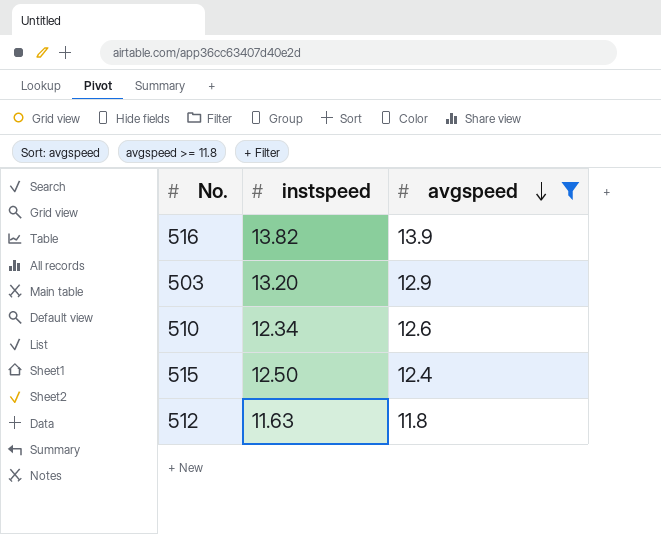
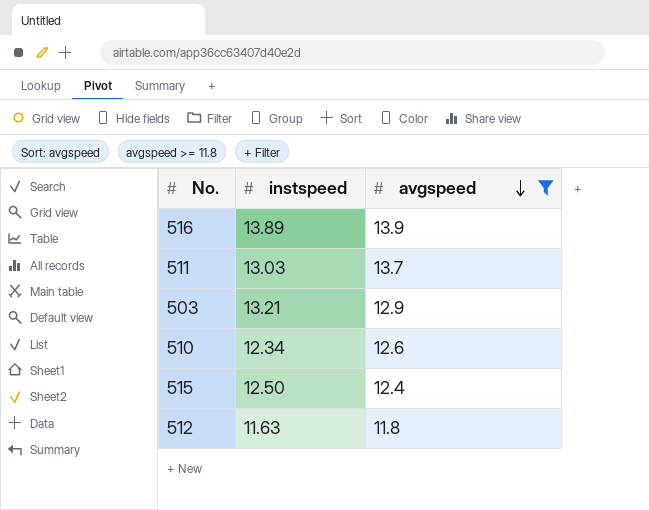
516 | instspeed: 13.82 -> 13.89
row 511: none -> 13.03 | 13.7
503 | instspeed: 13.20 -> 13.21

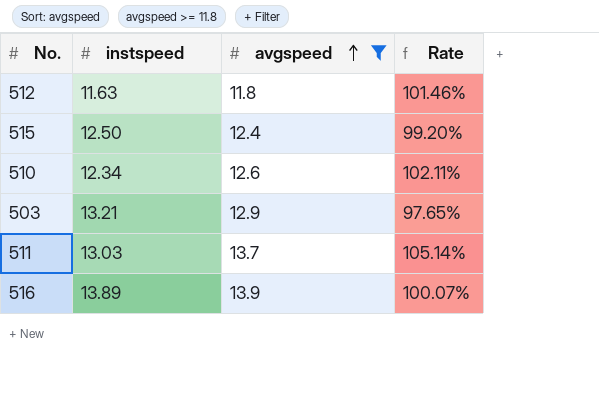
row order: avgspeed descending -> avgspeed ascending
column Rate | formula: none -> [avgspeed] / [instspeed]

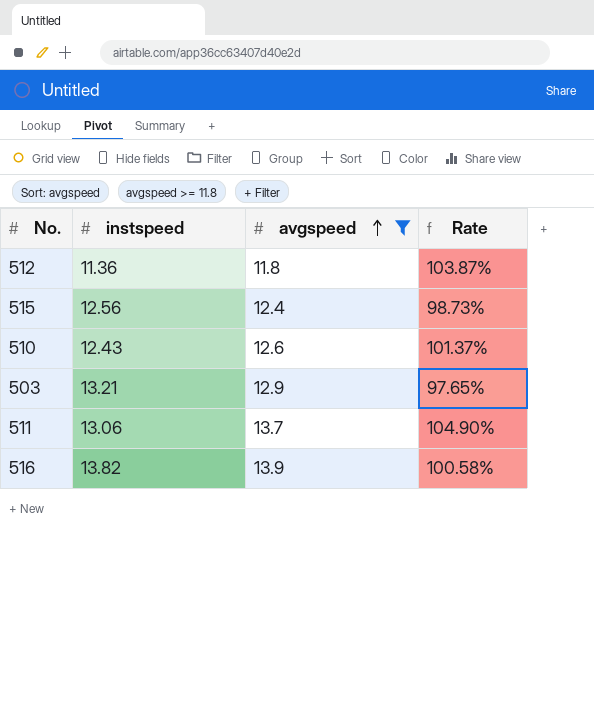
512 | instspeed: 11.63 -> 11.36
512 | Rate: 101.46% -> 103.87%
515 | instspeed: 12.50 -> 12.56
515 | Rate: 99.20% -> 98.73%
510 | instspeed: 12.34 -> 12.43
510 | Rate: 102.11% -> 101.37%
511 | instspeed: 13.03 -> 13.06
511 | Rate: 105.14% -> 104.90%
516 | instspeed: 13.89 -> 13.82
516 | Rate: 100.07% -> 100.58%

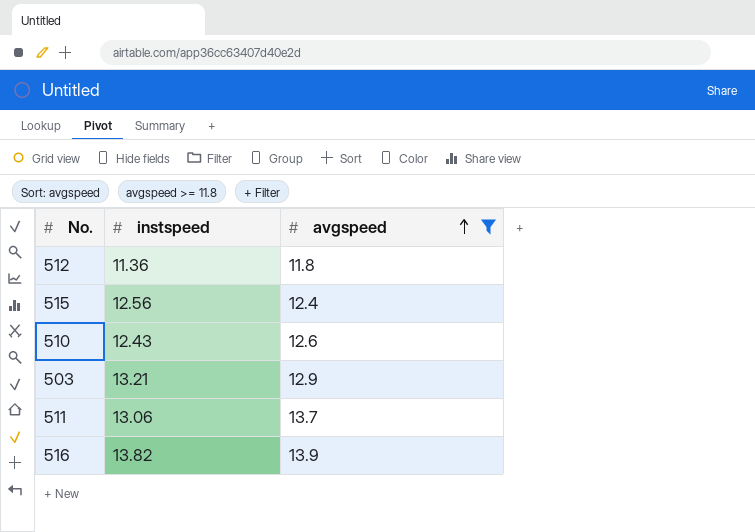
column Rate | formula: [avgspeed] / [instspeed] -> none

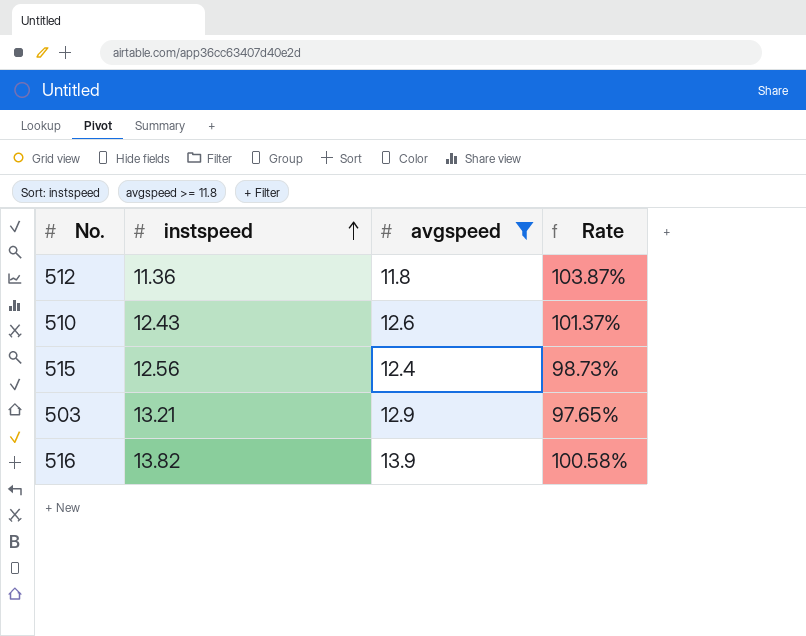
row order: avgspeed ascending -> instspeed ascending
column Rate | formula: none -> [avgspeed] / [instspeed]
row 511: 13.06 | 13.7 -> none

